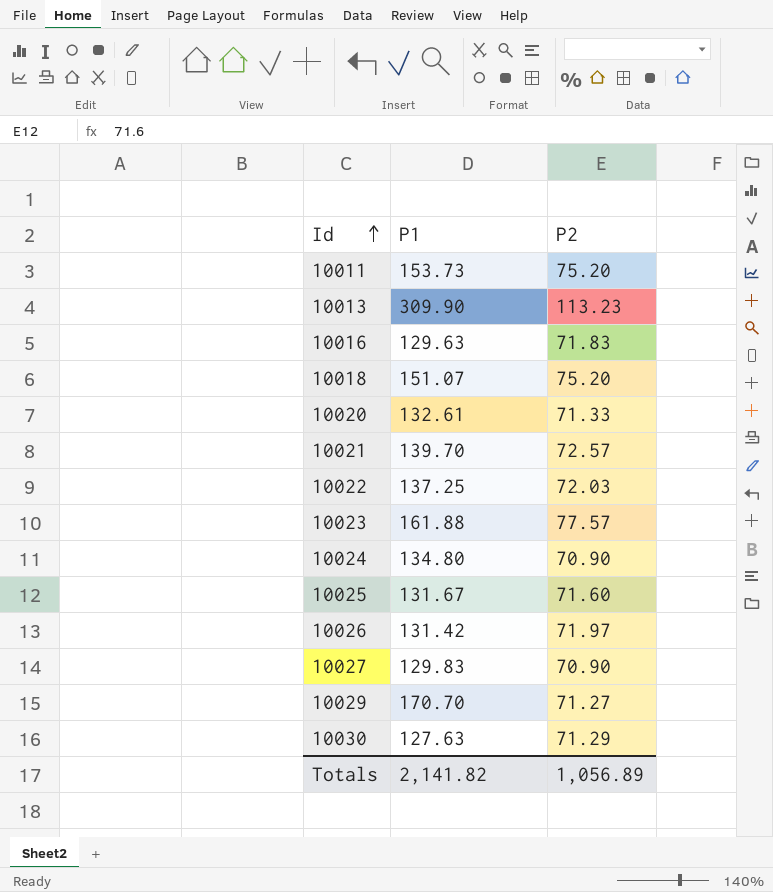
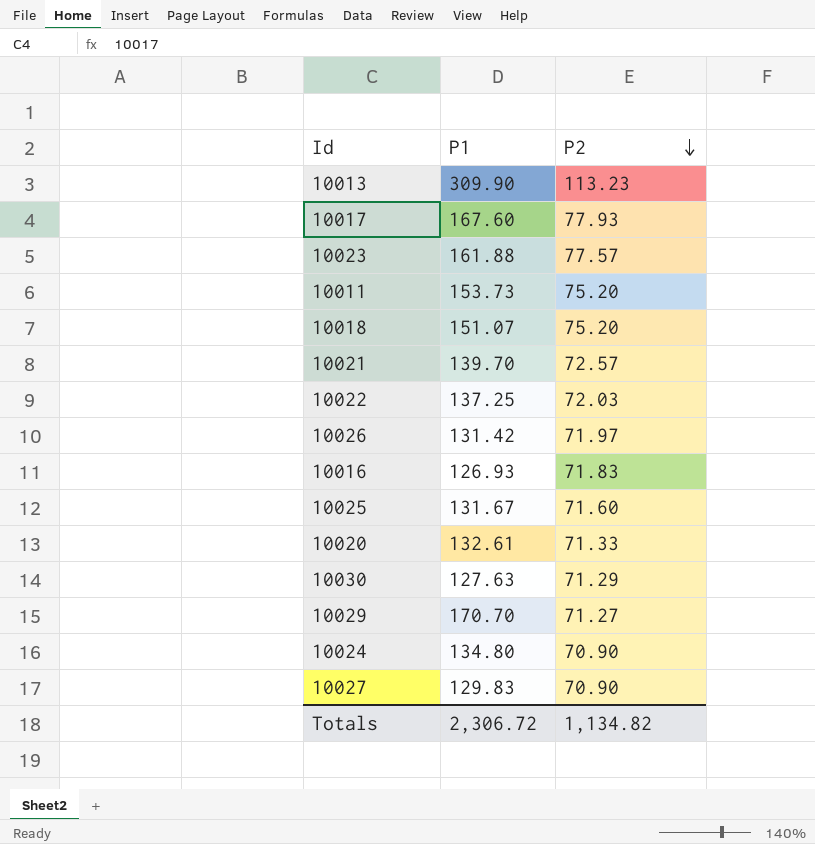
row order: Id ascending -> P2 descending
row 10017: none -> 167.60 | 77.93
10016 | P1: 129.63 -> 126.93
Totals | P1: 2,141.82 -> 2,306.72
Totals | P2: 1,056.89 -> 1,134.82

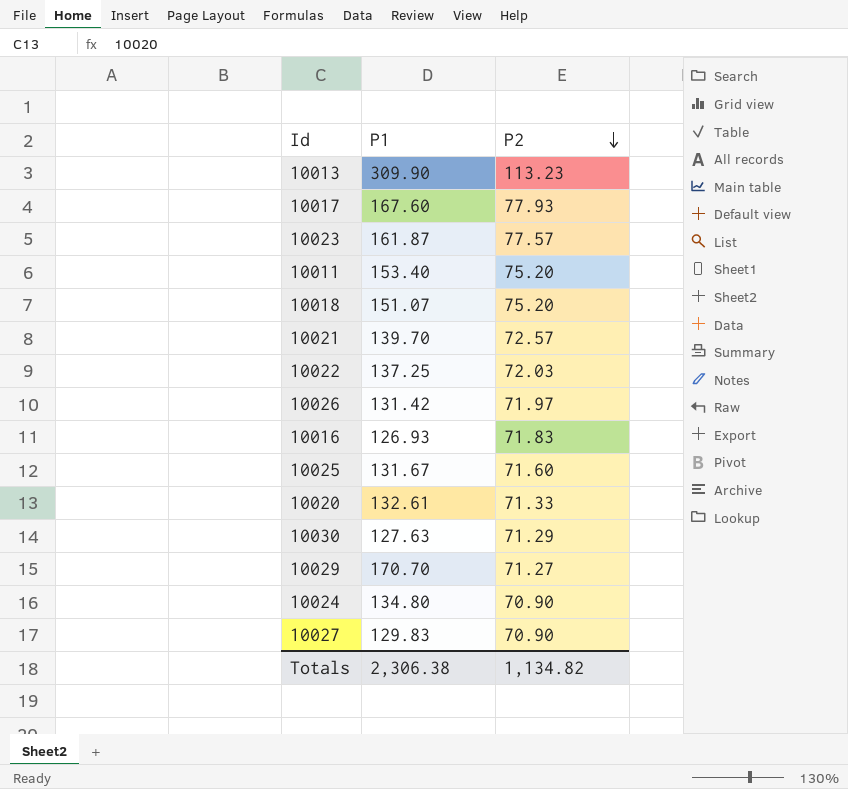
10023 | P1: 161.88 -> 161.87
10011 | P1: 153.73 -> 153.40
Totals | P1: 2,306.72 -> 2,306.38

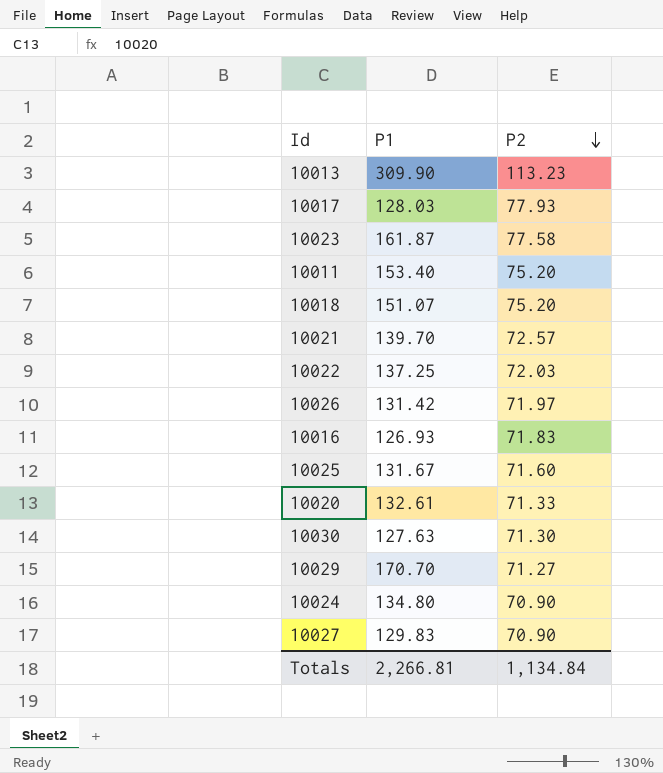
10017 | P1: 167.60 -> 128.03
10023 | P2: 77.57 -> 77.58
10030 | P2: 71.29 -> 71.30
Totals | P1: 2,306.38 -> 2,266.81
Totals | P2: 1,134.82 -> 1,134.84

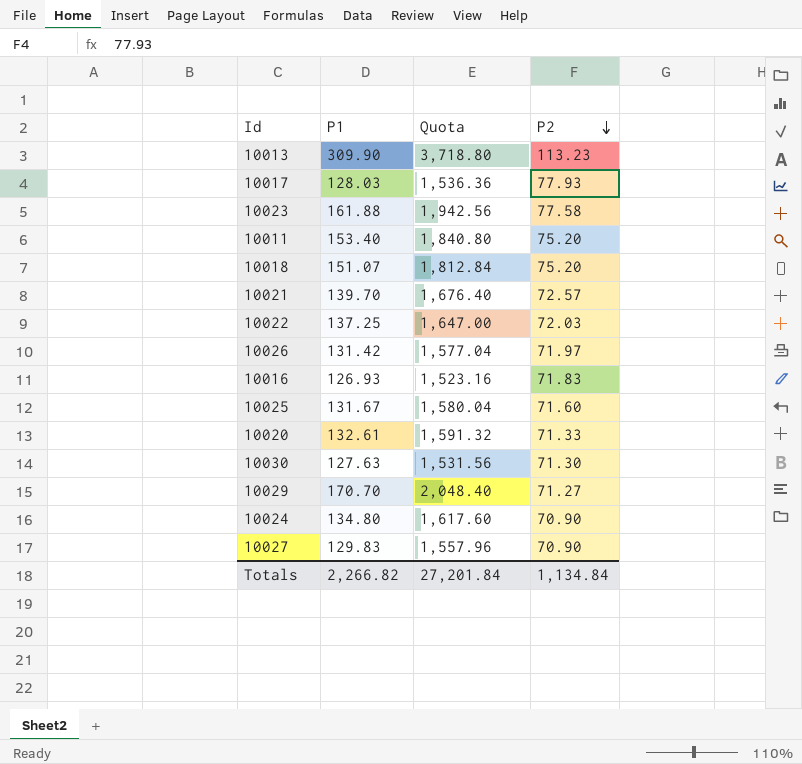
column Quota | formula: none -> [P1] * 12
10023 | P1: 161.87 -> 161.88
Totals | P1: 2,266.81 -> 2,266.82

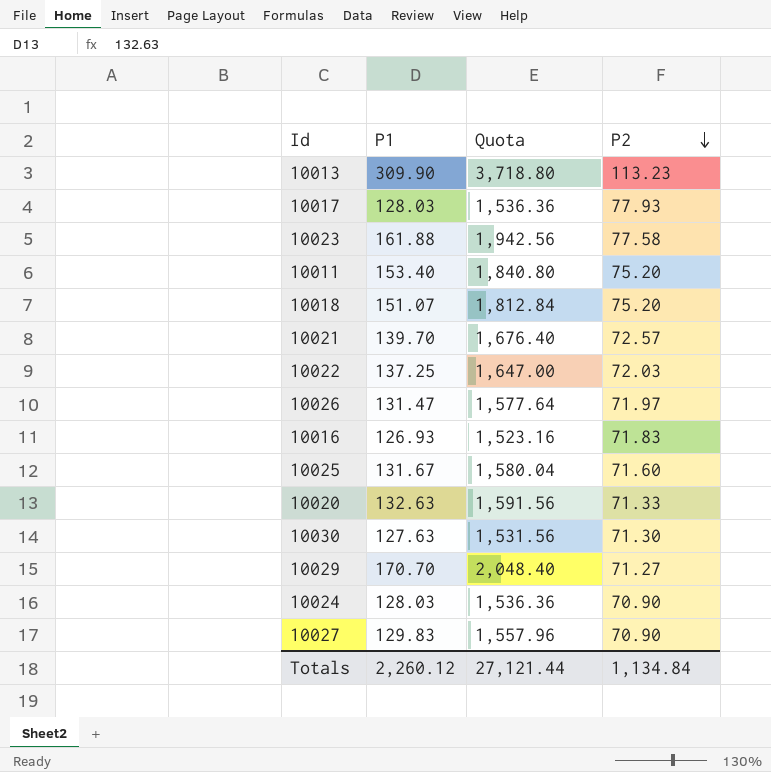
10026 | P1: 131.42 -> 131.47
10026 | Quota: 1,577.04 -> 1,577.64
10020 | P1: 132.61 -> 132.63
10020 | Quota: 1,591.32 -> 1,591.56
10024 | P1: 134.80 -> 128.03
10024 | Quota: 1,617.60 -> 1,536.36
Totals | P1: 2,266.82 -> 2,260.12
Totals | Quota: 27,201.84 -> 27,121.44

